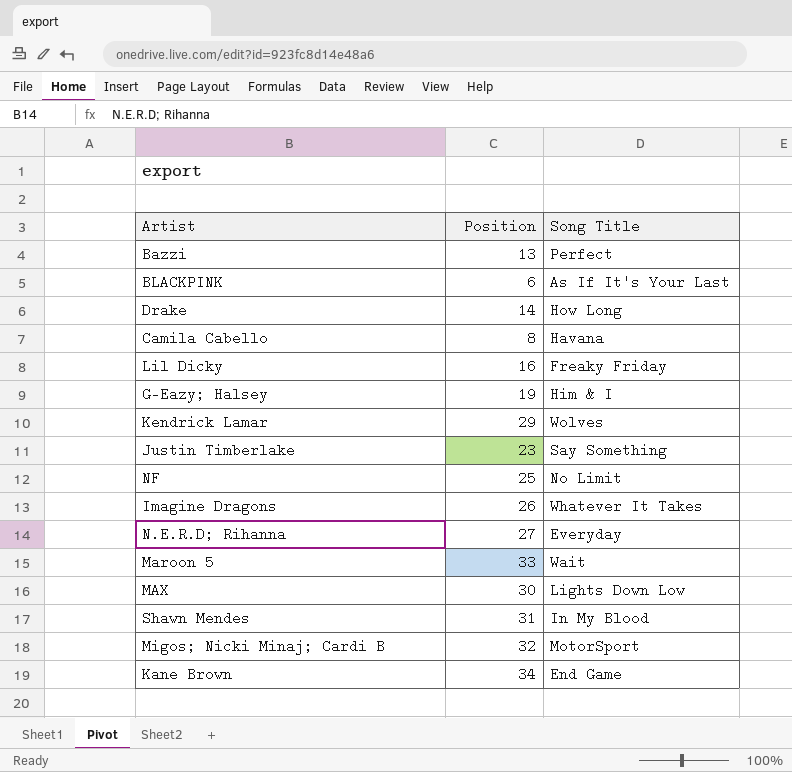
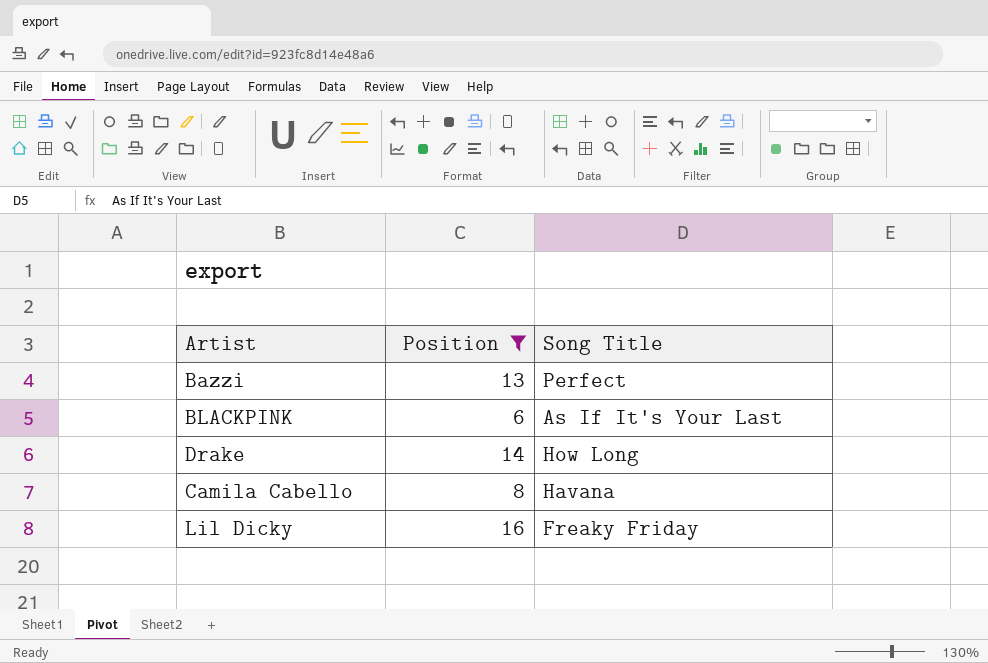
filter: none -> Position <= 16

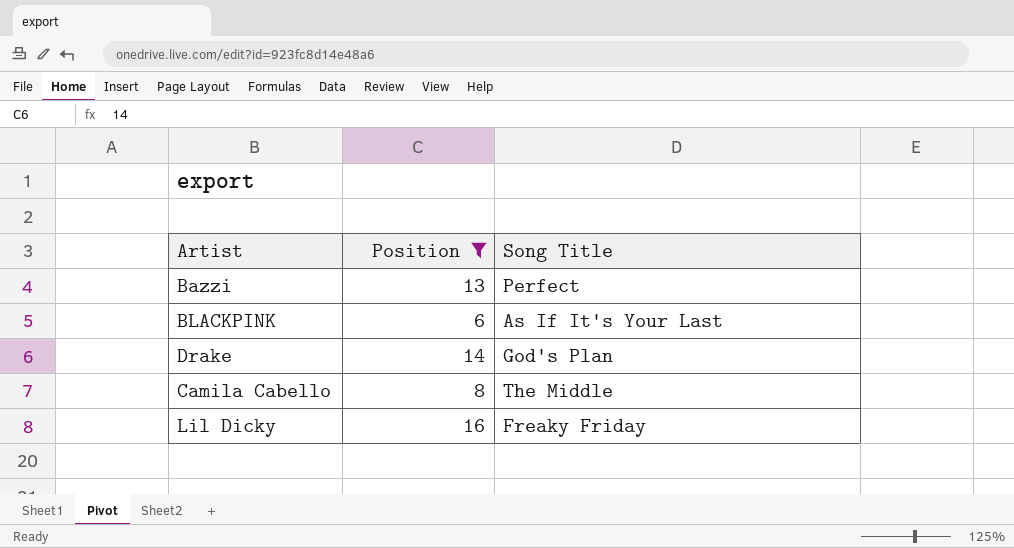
Drake | Song Title: How Long -> God's Plan
Camila Cabello | Song Title: Havana -> The Middle

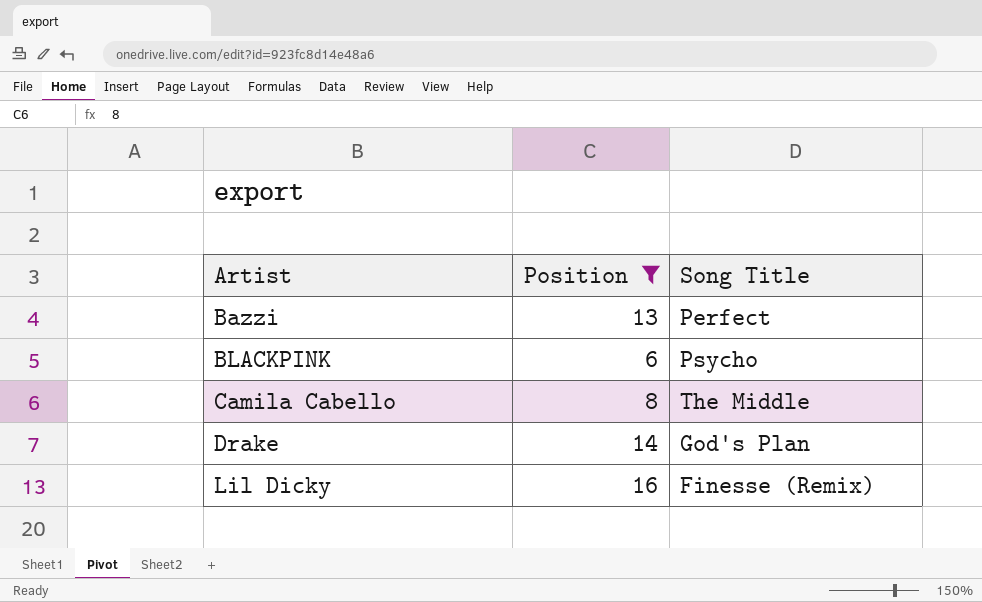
row order: none -> Artist ascending
BLACKPINK | Song Title: As If It's Your Last -> Psycho
Lil Dicky | Song Title: Freaky Friday -> Finesse (Remix)

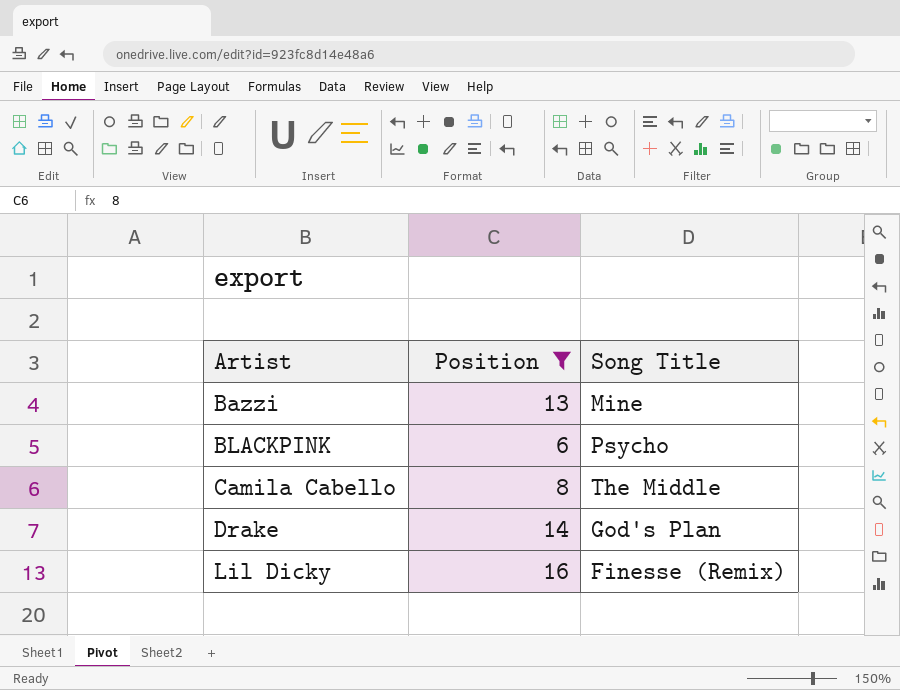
Bazzi | Song Title: Perfect -> Mine

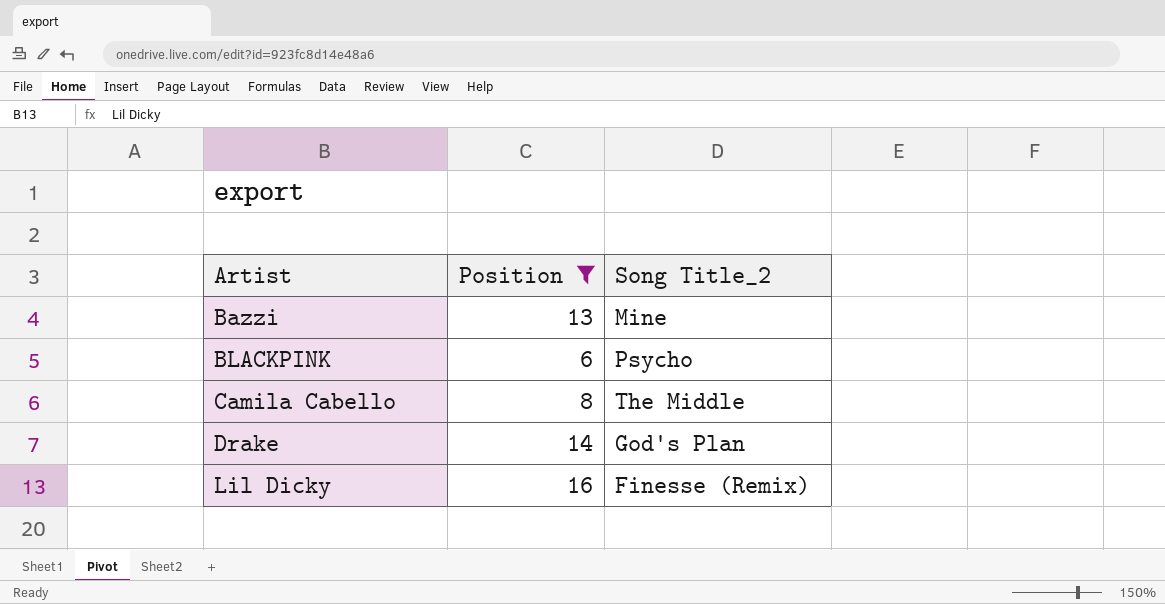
column name: Song Title -> Song Title_2

